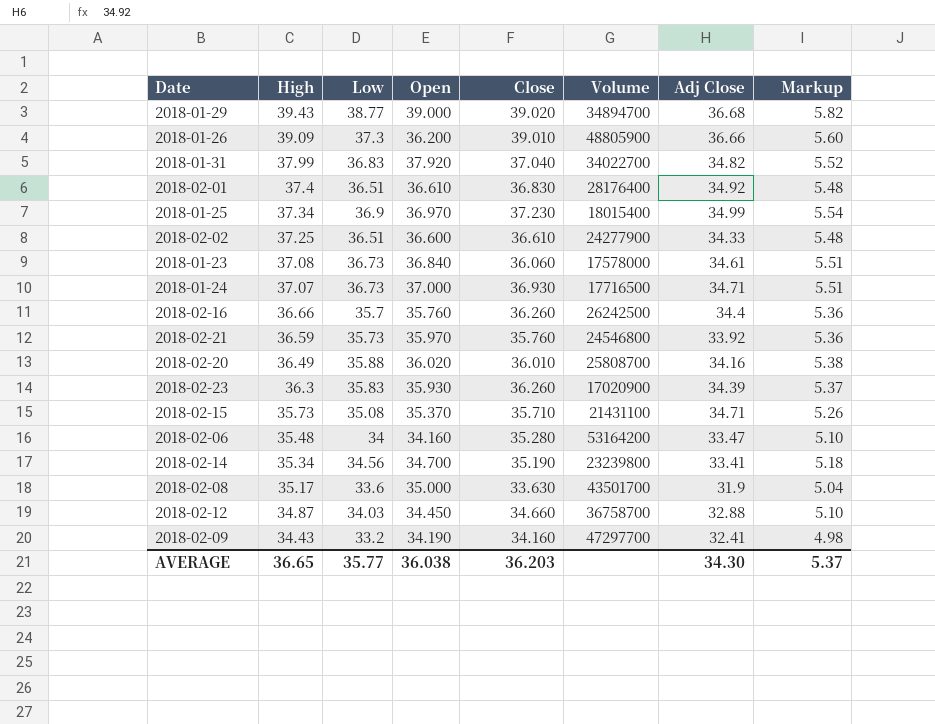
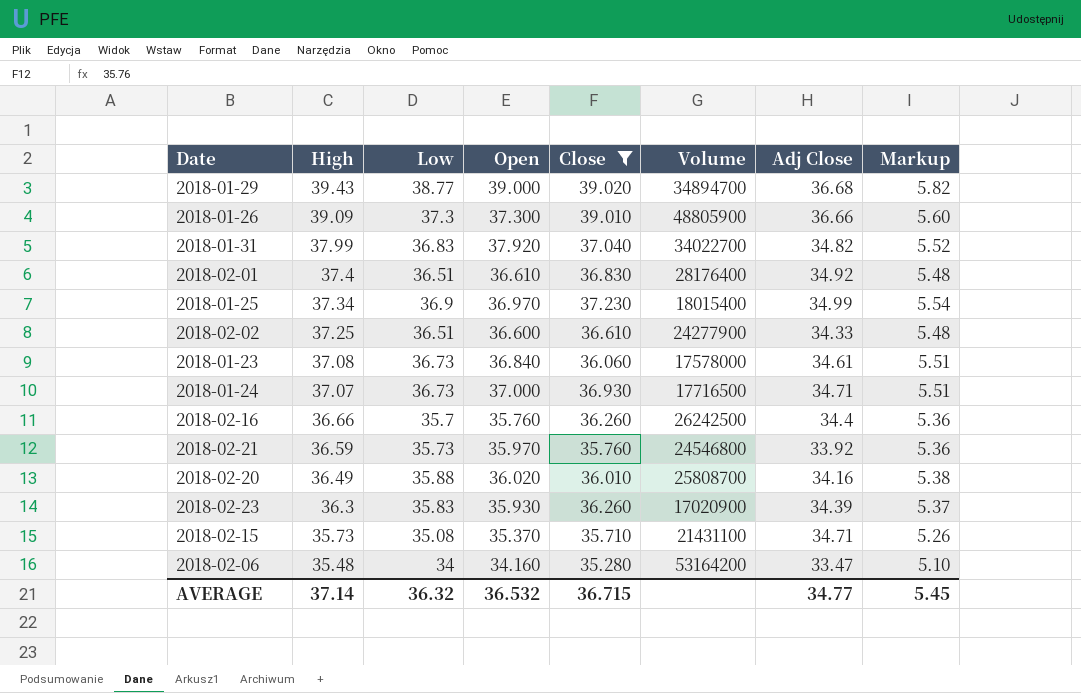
filter: none -> Close >= 35.280
2018-01-26 | Open: 36.200 -> 37.300
AVERAGE | High: 36.65 -> 37.14
AVERAGE | Low: 35.77 -> 36.32
AVERAGE | Open: 36.038 -> 36.532
AVERAGE | Close: 36.203 -> 36.715
AVERAGE | Adj Close: 34.30 -> 34.77
AVERAGE | Markup: 5.37 -> 5.45

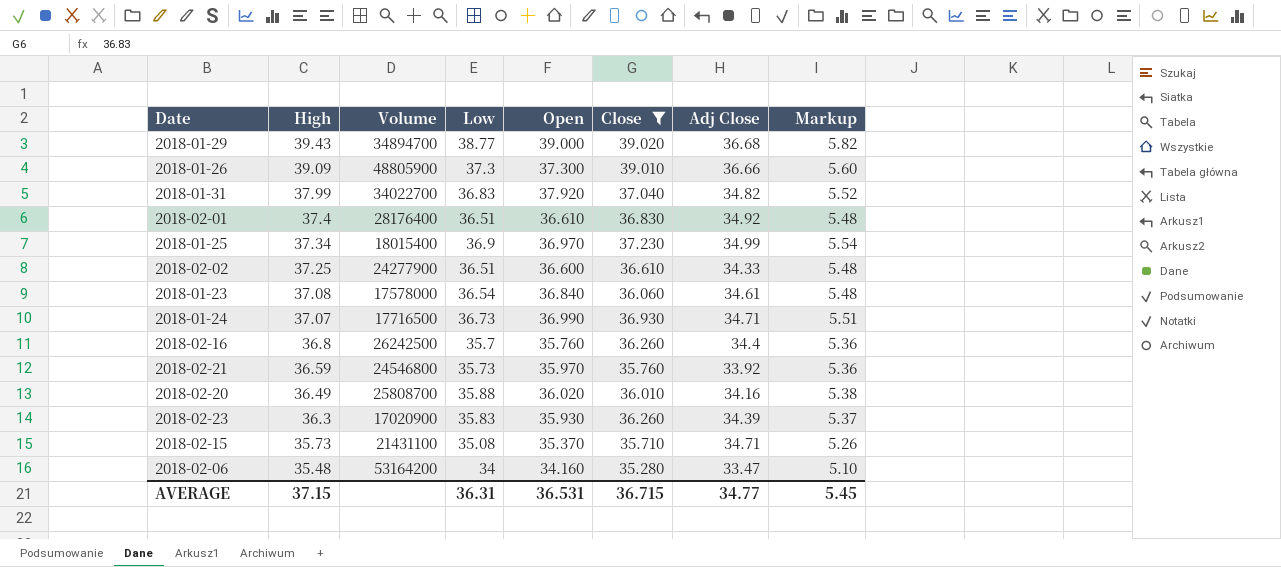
column Volume | position: 6 -> 3
2018-01-23 | Low: 36.73 -> 36.54
2018-01-23 | Markup: 5.51 -> 5.48
2018-01-24 | Open: 37.000 -> 36.990
2018-02-16 | High: 36.66 -> 36.8
AVERAGE | High: 37.14 -> 37.15
AVERAGE | Low: 36.32 -> 36.31
AVERAGE | Open: 36.532 -> 36.531

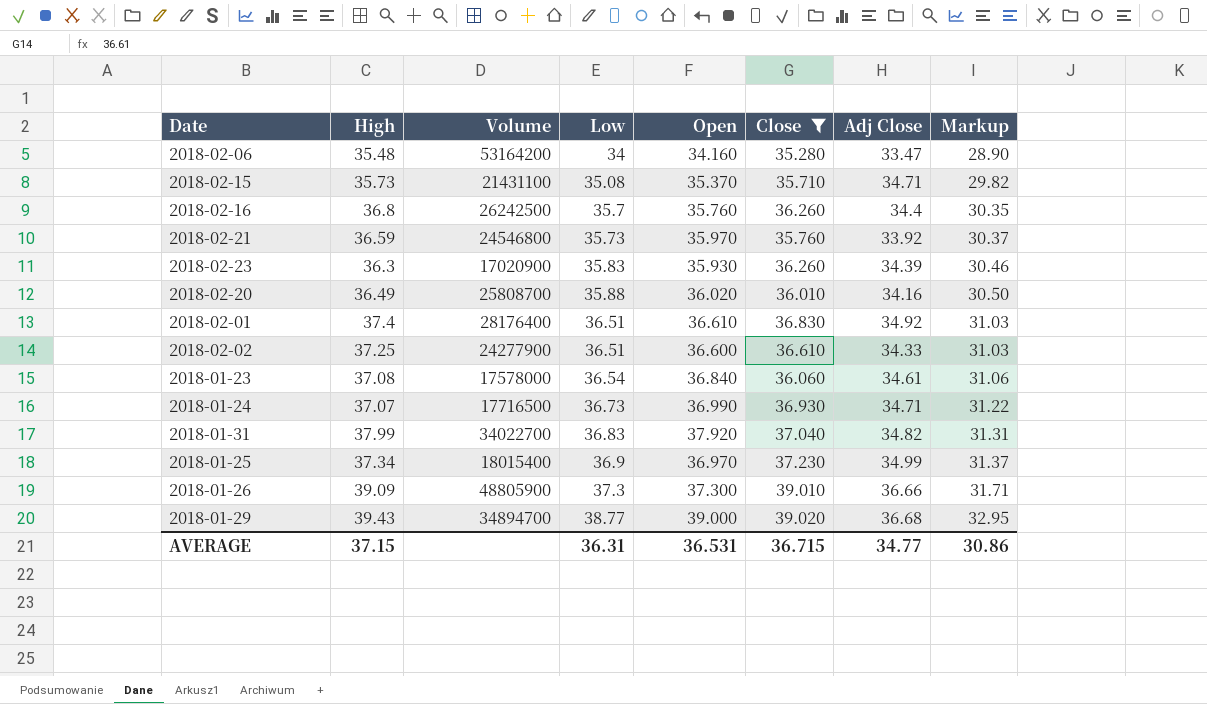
row order: High descending -> Low ascending
column Markup | formula: [Low] * 0.15 -> [Low] * 0.85
AVERAGE | Markup: 5.45 -> 30.86

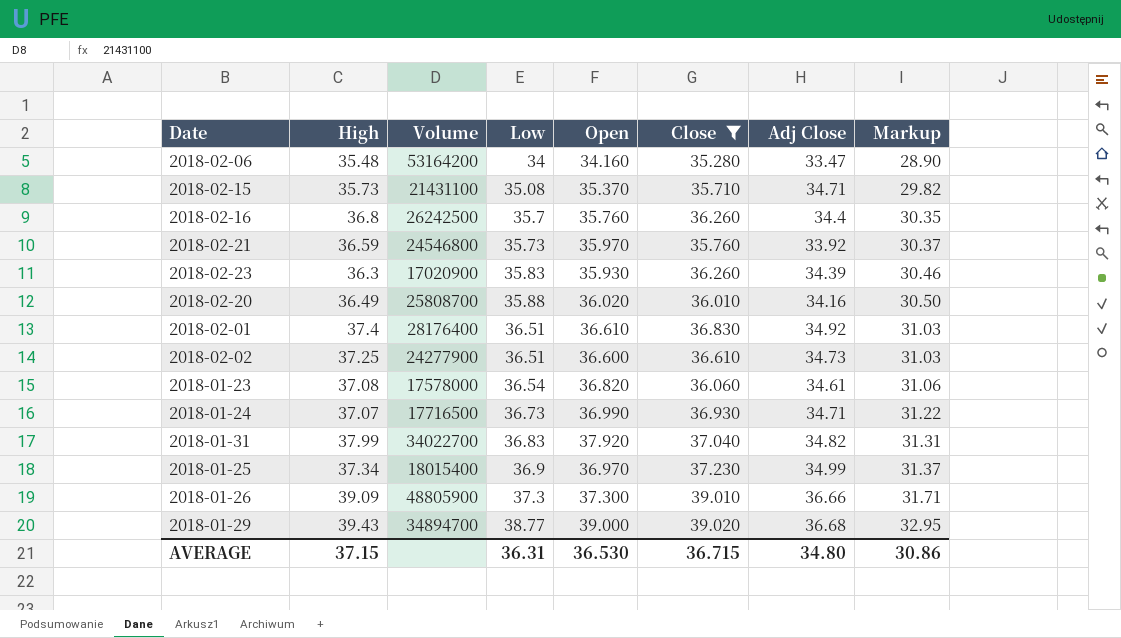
2018-02-02 | Adj Close: 34.33 -> 34.73
2018-01-23 | Open: 36.840 -> 36.820
AVERAGE | Open: 36.531 -> 36.530
AVERAGE | Adj Close: 34.77 -> 34.80

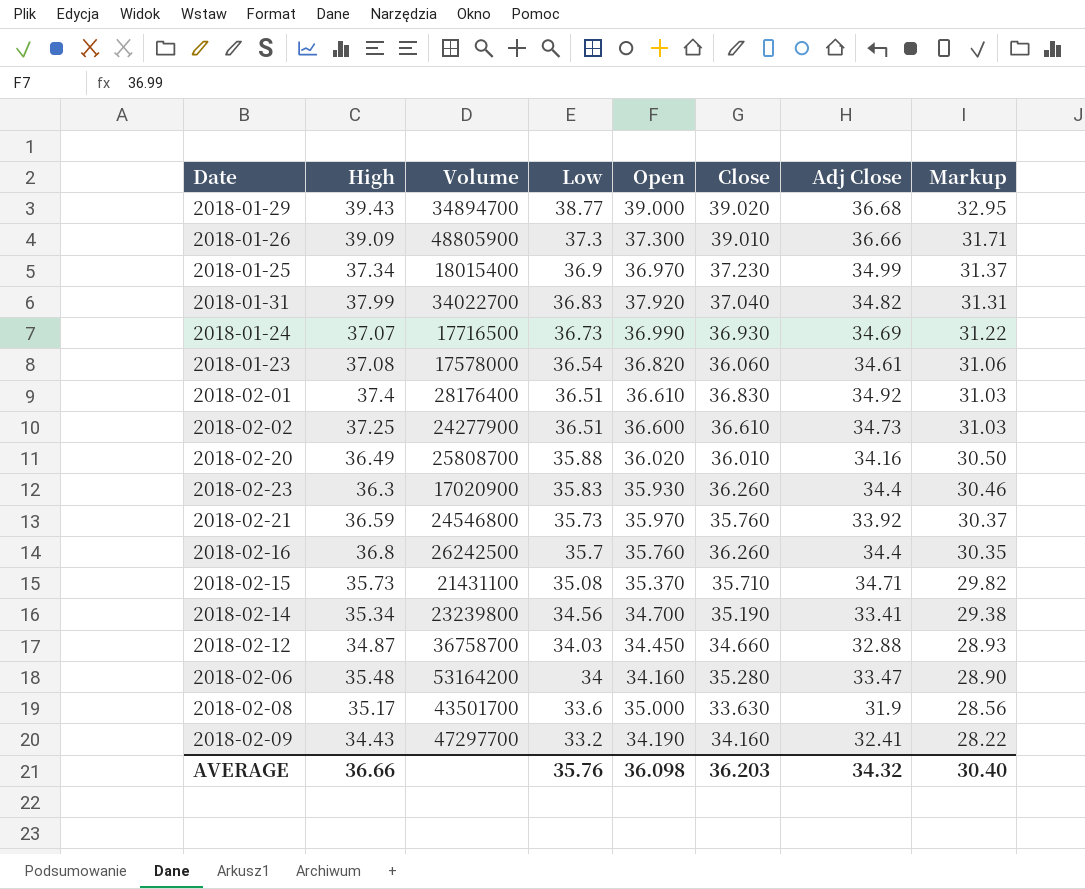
filter: Close >= 35.280 -> none
row order: Low ascending -> Low descending
2018-01-24 | Adj Close: 34.71 -> 34.69
2018-02-23 | Adj Close: 34.39 -> 34.4
AVERAGE | High: 37.15 -> 36.66
AVERAGE | Low: 36.31 -> 35.76
AVERAGE | Open: 36.530 -> 36.098
AVERAGE | Close: 36.715 -> 36.203
AVERAGE | Adj Close: 34.80 -> 34.32
AVERAGE | Markup: 30.86 -> 30.40

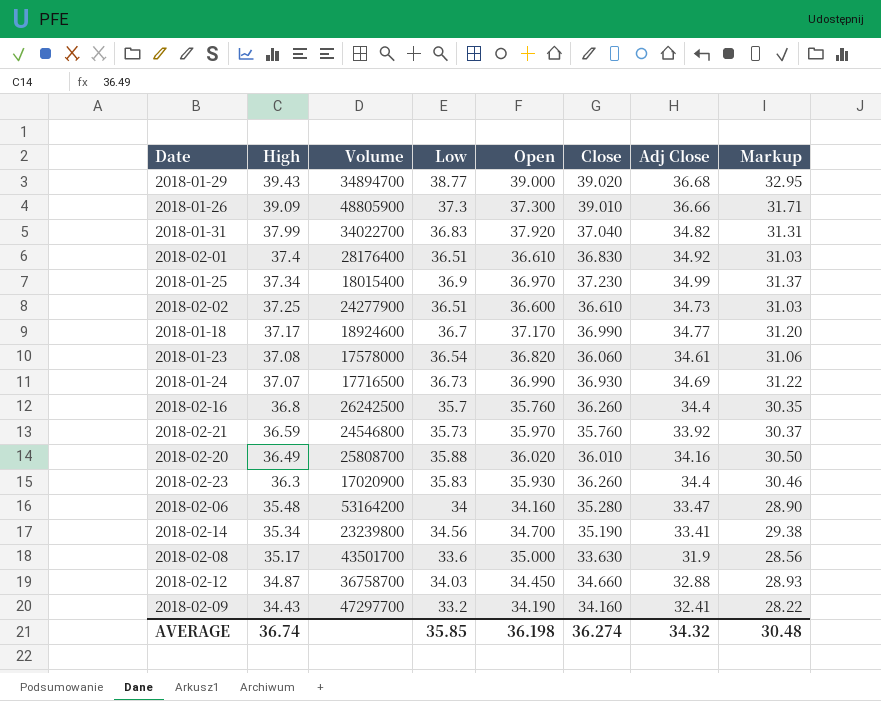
row order: Low descending -> High descending
row 2018-02-15: 35.73 | 21431100 | 35.08 | 35.370 | 35.710 | 34.71 | 29.82 -> none
row 2018-01-18: none -> 37.17 | 18924600 | 36.7 | 37.170 | 36.990 | 34.77 | 31.20
AVERAGE | High: 36.66 -> 36.74
AVERAGE | Low: 35.76 -> 35.85
AVERAGE | Open: 36.098 -> 36.198
AVERAGE | Close: 36.203 -> 36.274
AVERAGE | Markup: 30.40 -> 30.48

